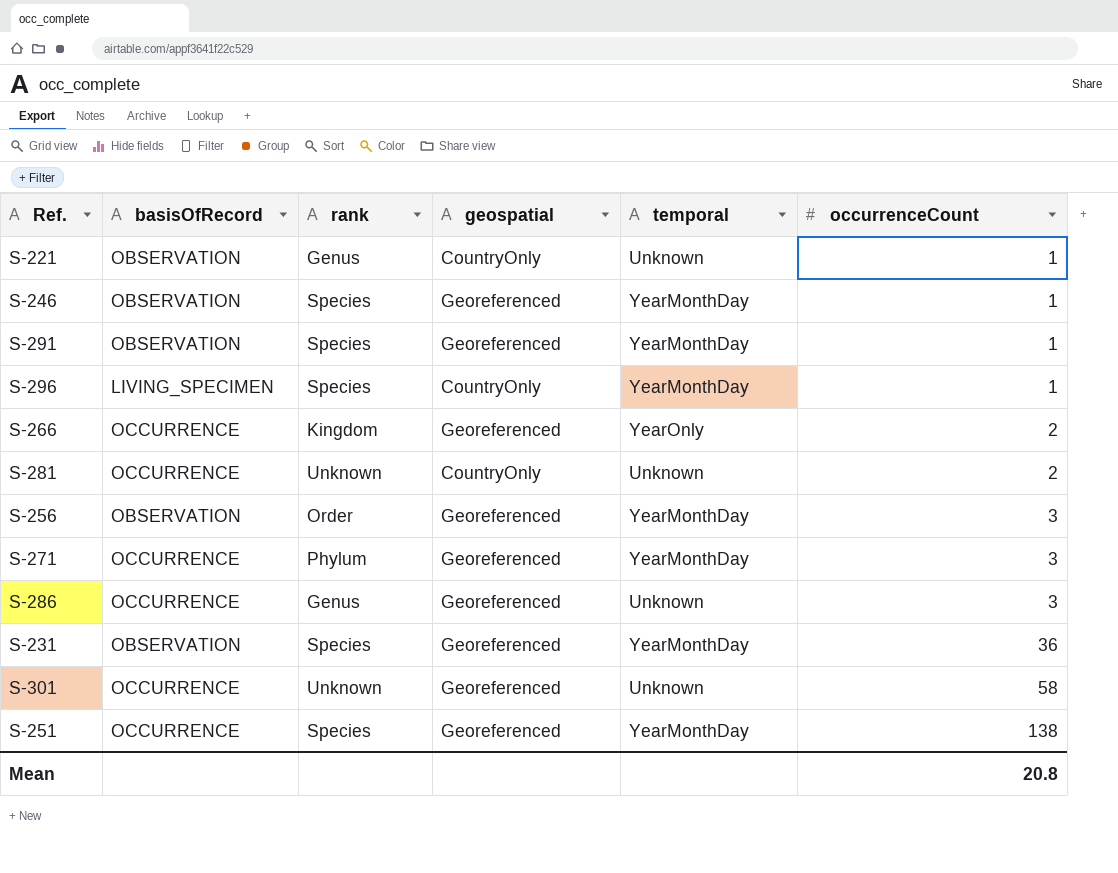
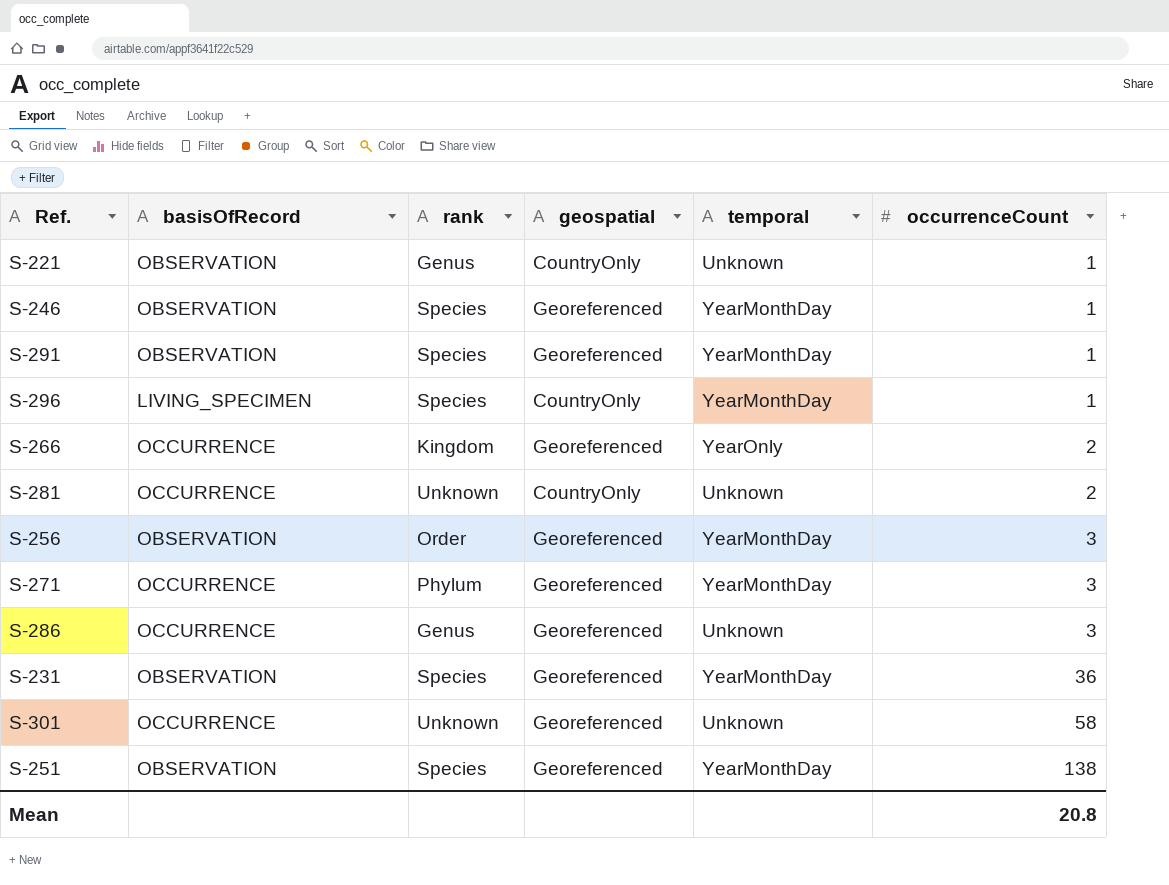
S-251 | basisOfRecord: OCCURRENCE -> OBSERVATION

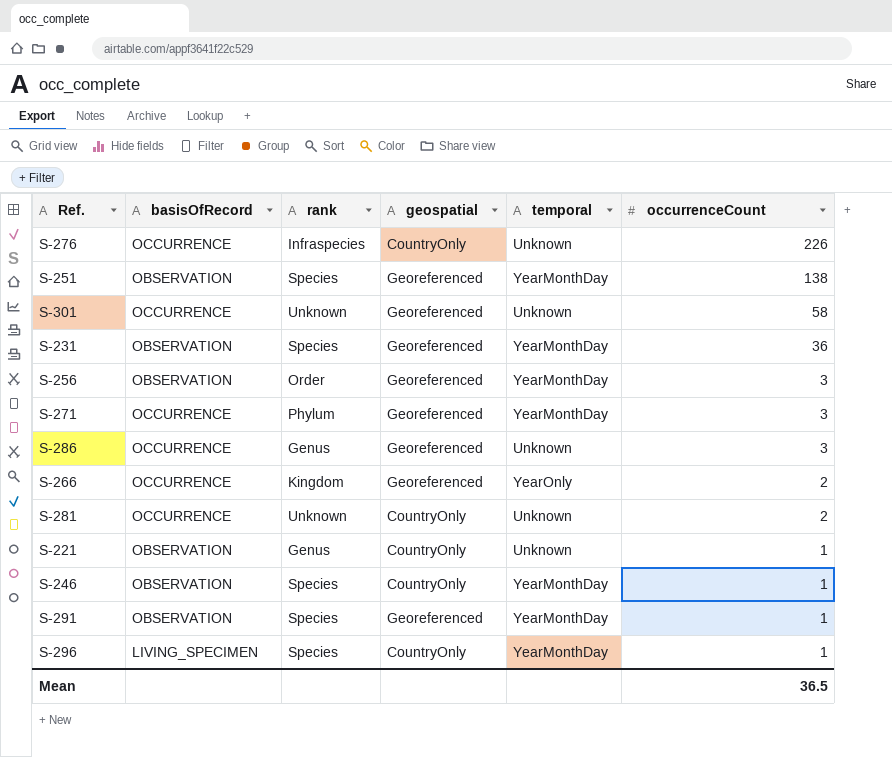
row order: occurrenceCount ascending -> occurrenceCount descending
row S-276: none -> OCCURRENCE | Infraspecies | CountryOnly | Unknown | 226
S-246 | geospatial: Georeferenced -> CountryOnly
Mean | occurrenceCount: 20.8 -> 36.5

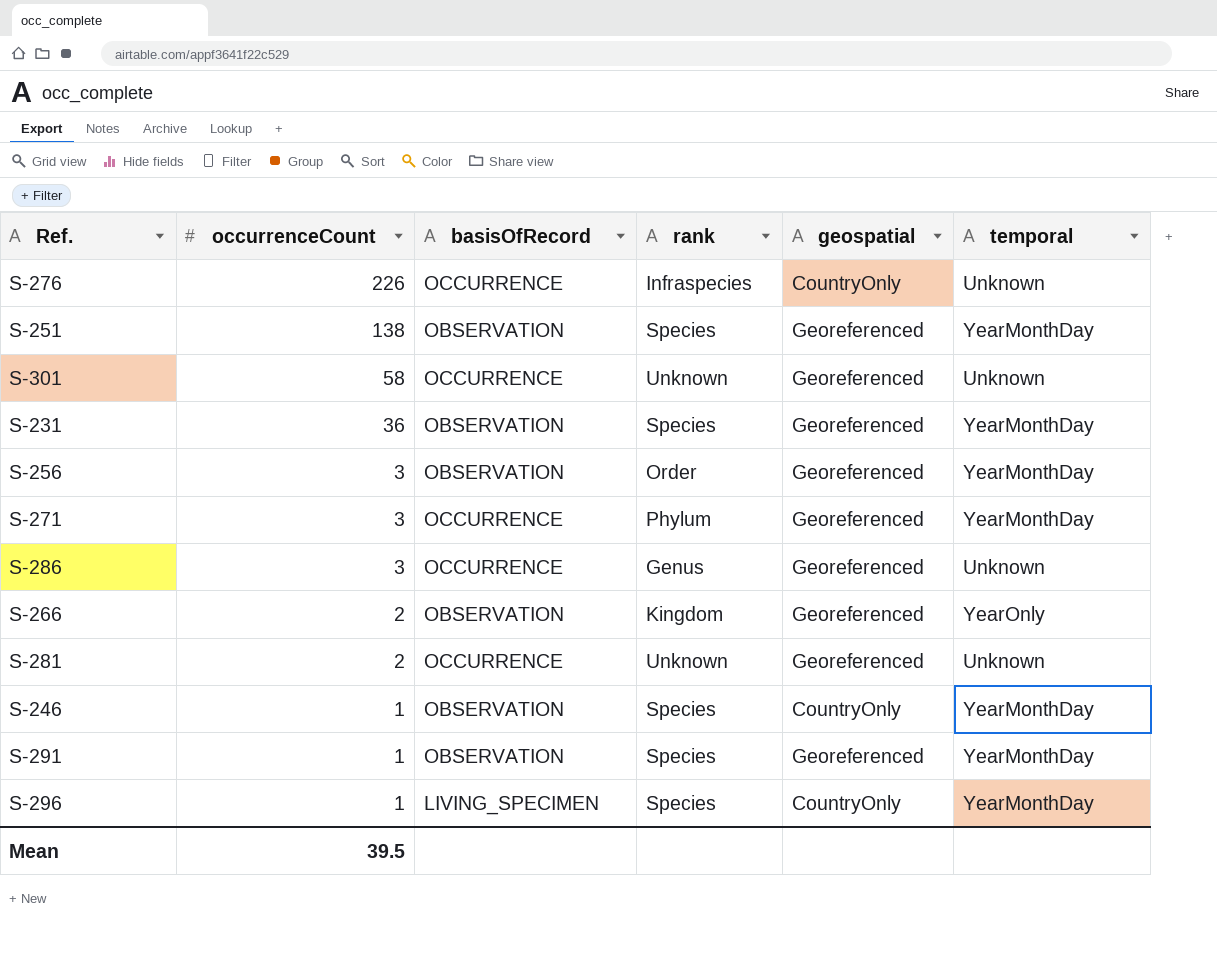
column occurrenceCount | position: 6 -> 2
row S-221: OBSERVATION | Genus | CountryOnly | Unknown | 1 -> none
S-266 | basisOfRecord: OCCURRENCE -> OBSERVATION
S-281 | geospatial: CountryOnly -> Georeferenced
Mean | occurrenceCount: 36.5 -> 39.5

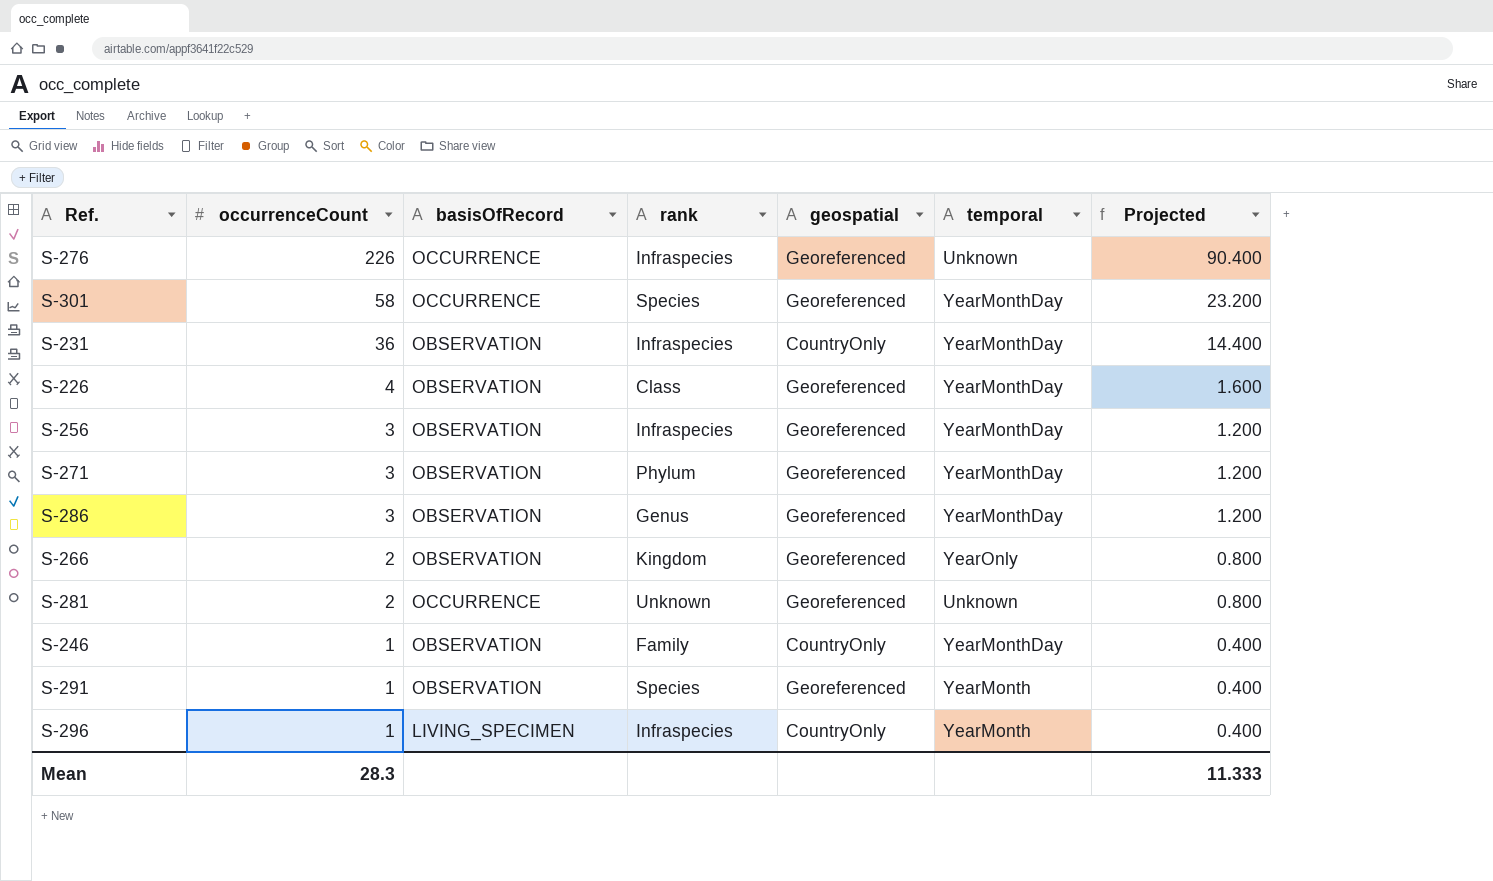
column Projected | formula: none -> [occurrenceCount] * 0.4
row S-251: 138 | OBSERVATION | Species | Georeferenced | YearMonthDay -> none
S-276 | geospatial: CountryOnly -> Georeferenced
S-301 | rank: Unknown -> Species
S-301 | temporal: Unknown -> YearMonthDay
S-231 | rank: Species -> Infraspecies
S-231 | geospatial: Georeferenced -> CountryOnly
row S-226: none -> 4 | OBSERVATION | Class | Georeferenced | YearMonthDay | 1.600
S-256 | rank: Order -> Infraspecies
S-271 | basisOfRecord: OCCURRENCE -> OBSERVATION
S-286 | basisOfRecord: OCCURRENCE -> OBSERVATION
S-286 | temporal: Unknown -> YearMonthDay
S-246 | rank: Species -> Family
S-291 | temporal: YearMonthDay -> YearMonth
S-296 | rank: Species -> Infraspecies
S-296 | temporal: YearMonthDay -> YearMonth
Mean | occurrenceCount: 39.5 -> 28.3

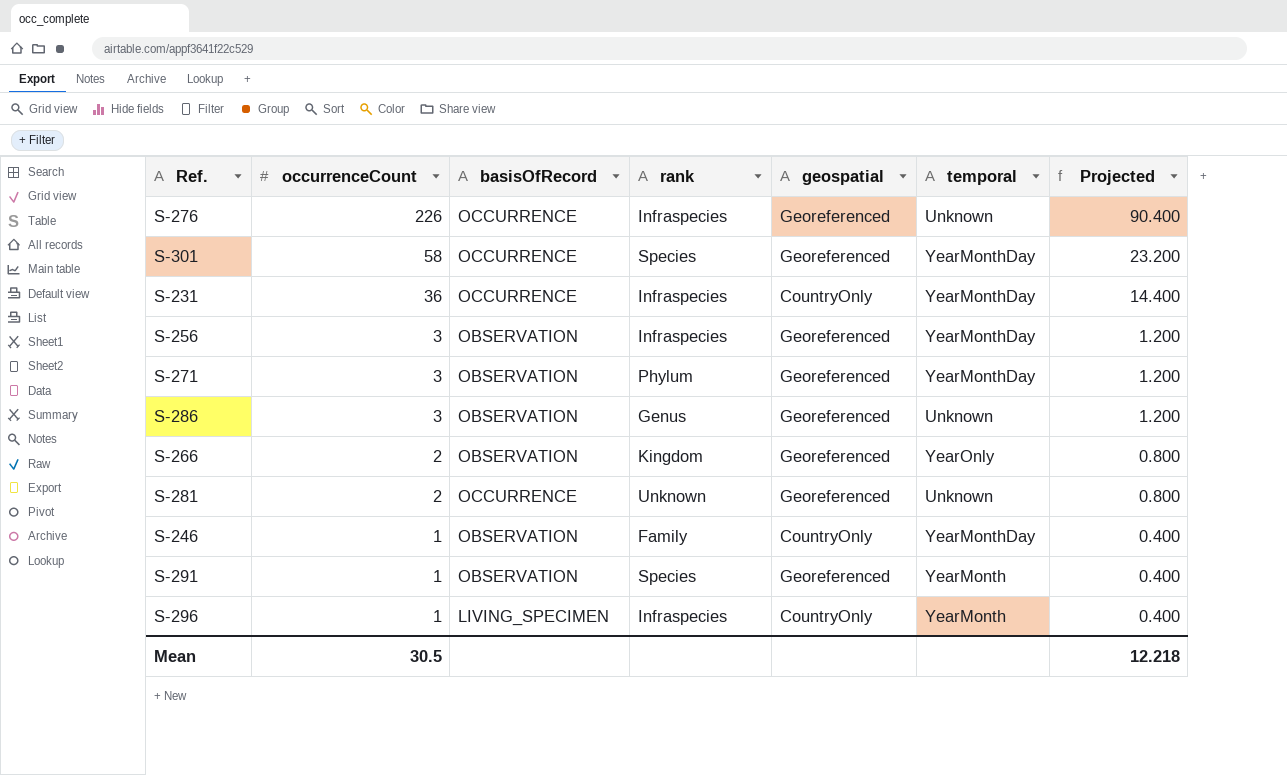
row S-226: 4 | OBSERVATION | Class | Georeferenced | YearMonthDay | 1.600 -> none
S-231 | basisOfRecord: OBSERVATION -> OCCURRENCE
S-286 | temporal: YearMonthDay -> Unknown
Mean | occurrenceCount: 28.3 -> 30.5
Mean | Projected: 11.333 -> 12.218

